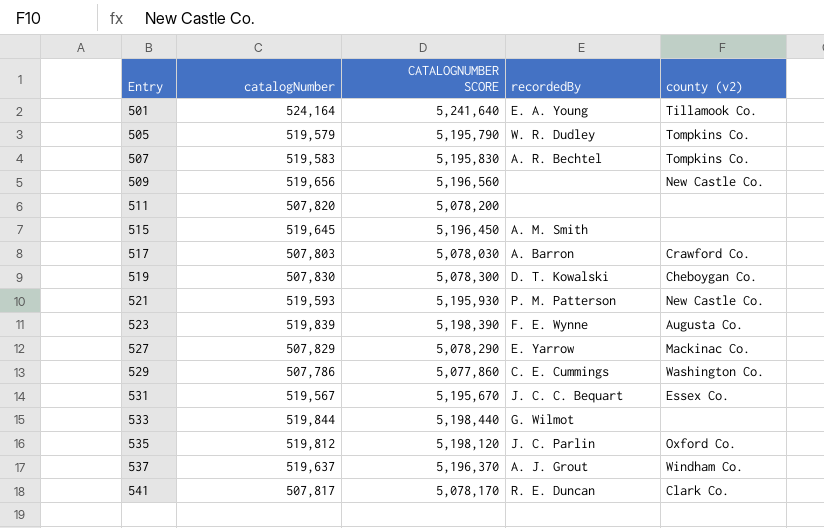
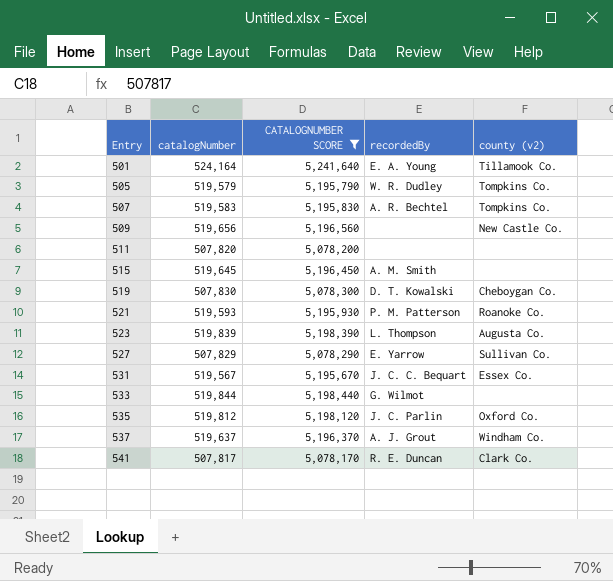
filter: none -> CATALOGNUMBER SCORE >= 5,078,170
521 | county (v2): New Castle Co. -> Roanoke Co.
523 | recordedBy: F. E. Wynne -> L. Thompson
527 | county (v2): Mackinac Co. -> Sullivan Co.

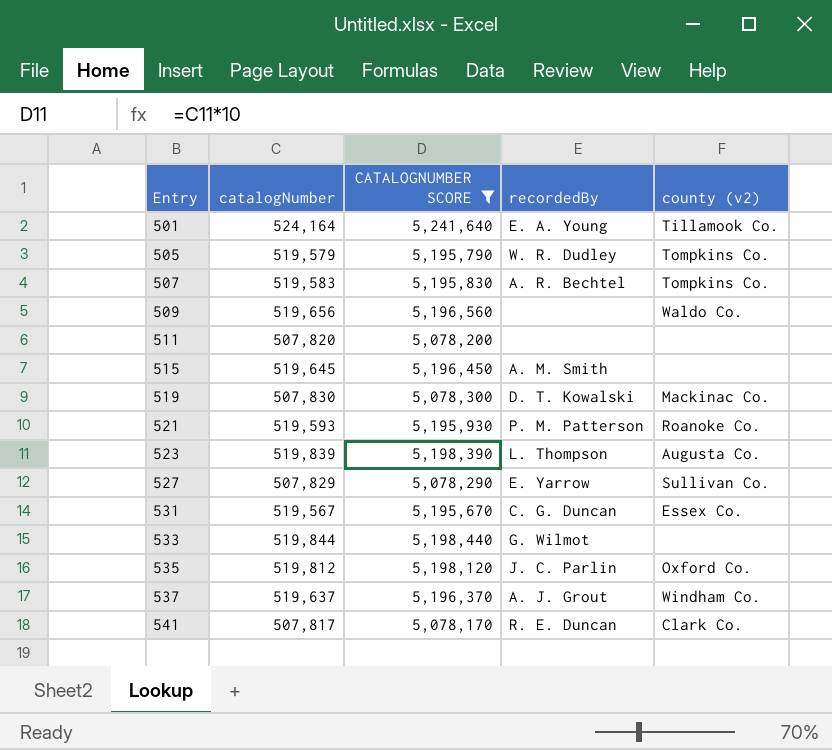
509 | county (v2): New Castle Co. -> Waldo Co.
519 | county (v2): Cheboygan Co. -> Mackinac Co.
531 | recordedBy: J. C. C. Bequart -> C. G. Duncan

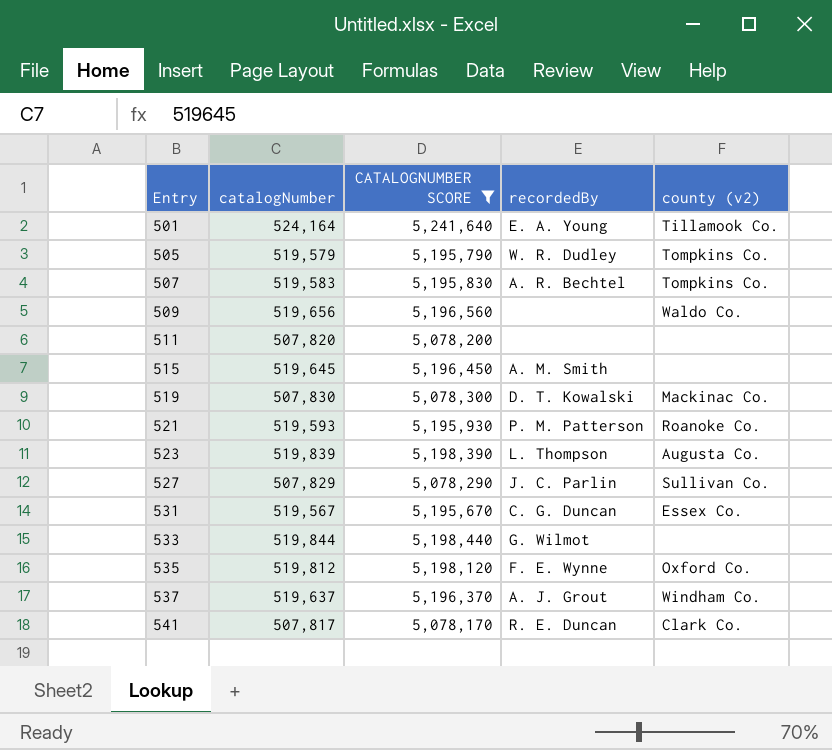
527 | recordedBy: E. Yarrow -> J. C. Parlin
535 | recordedBy: J. C. Parlin -> F. E. Wynne

